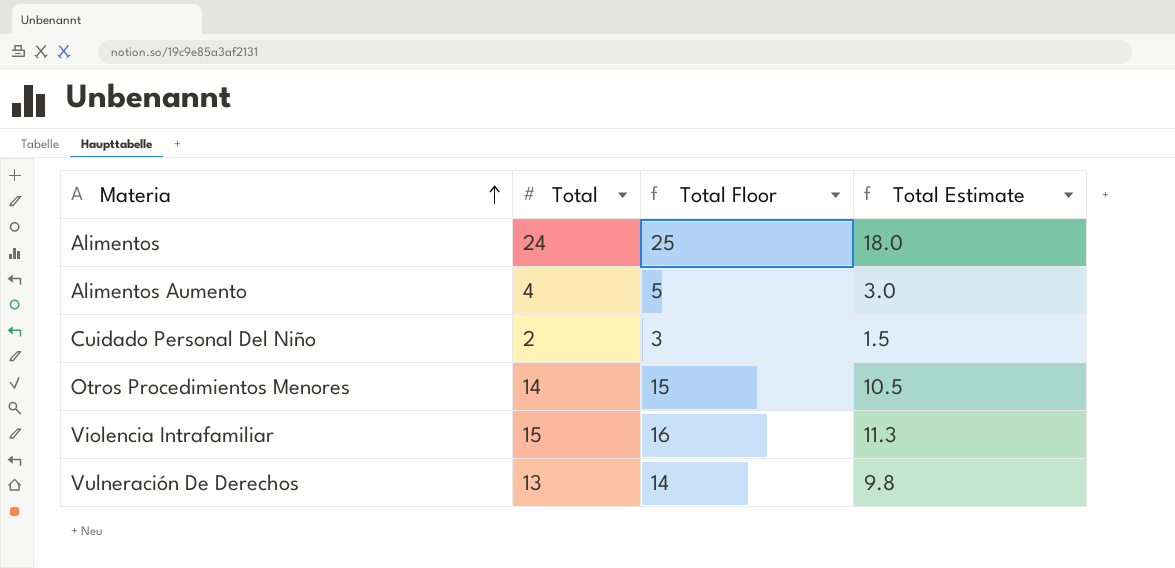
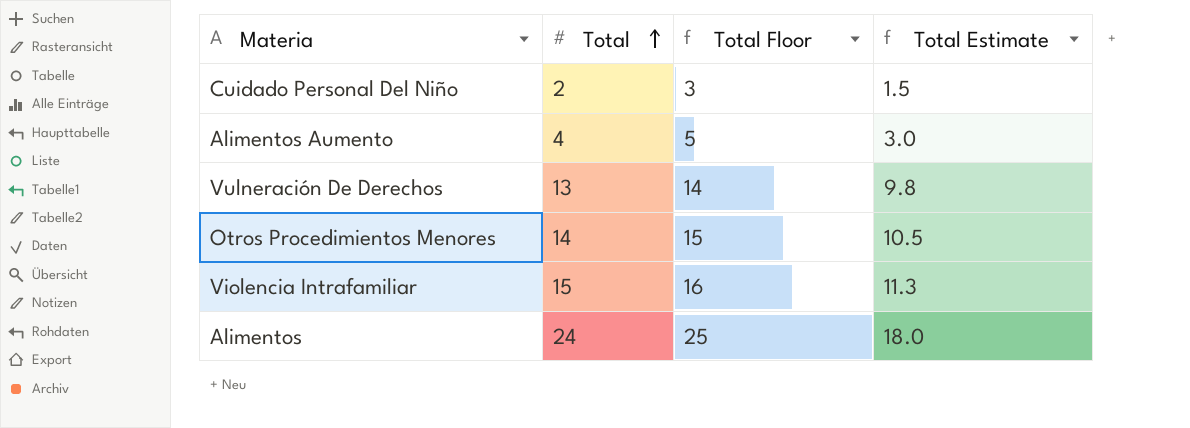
row order: Materia ascending -> Total ascending

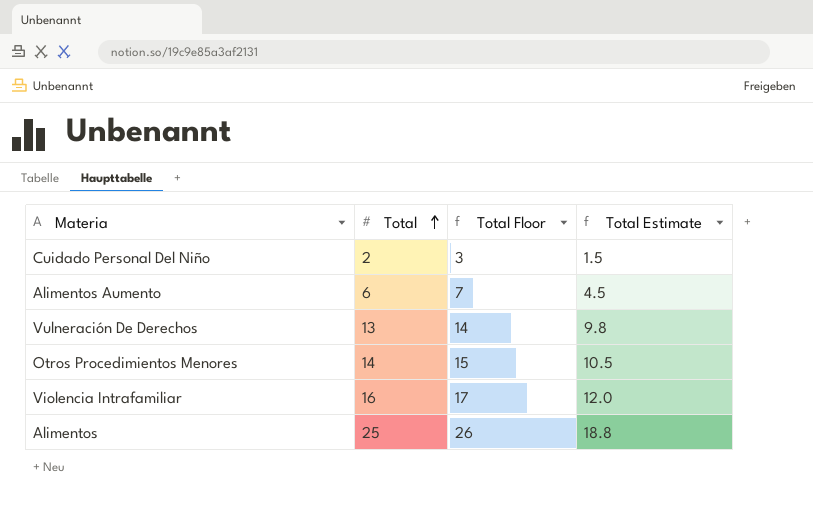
Alimentos Aumento | Total: 4 -> 6
Alimentos Aumento | Total Floor: 5 -> 7
Alimentos Aumento | Total Estimate: 3.0 -> 4.5
Violencia Intrafamiliar | Total: 15 -> 16
Violencia Intrafamiliar | Total Floor: 16 -> 17
Violencia Intrafamiliar | Total Estimate: 11.3 -> 12.0
Alimentos | Total: 24 -> 25
Alimentos | Total Floor: 25 -> 26
Alimentos | Total Estimate: 18.0 -> 18.8

